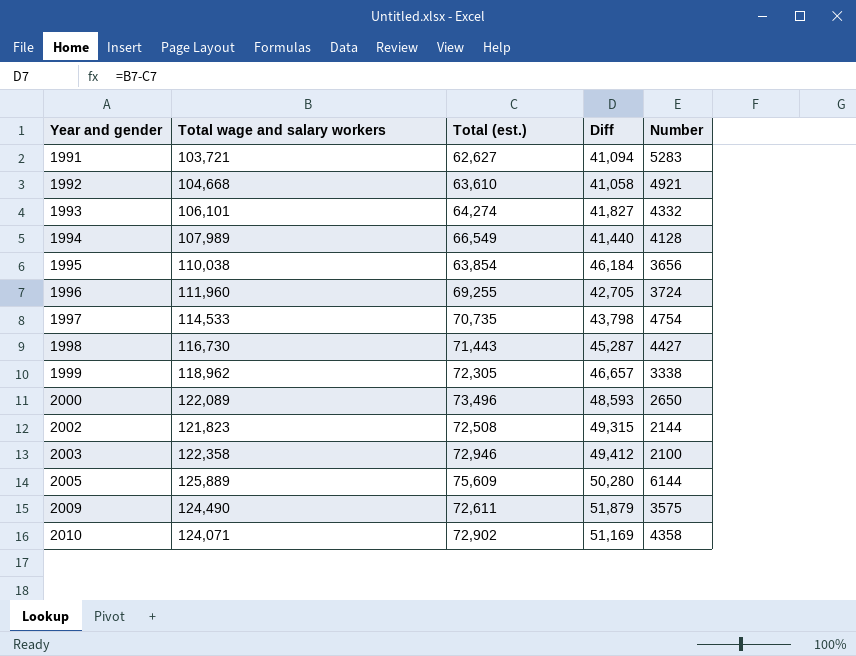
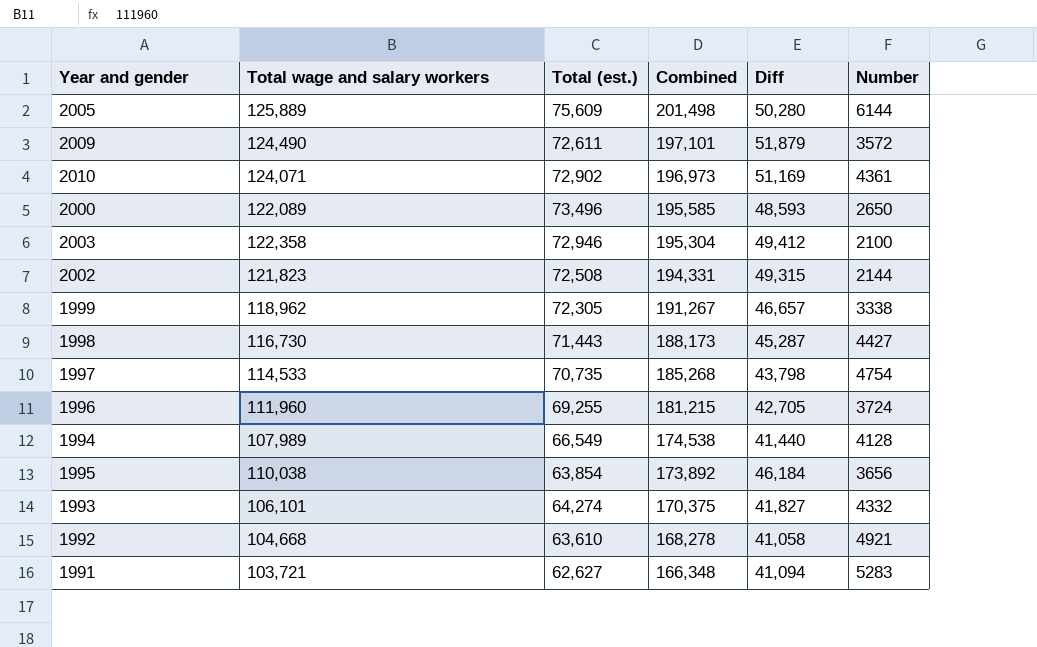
row order: Year and gender ascending -> Combined descending
column Combined | formula: none -> [Total wage and salary workers] + [Total (est.)]
2009 | Number: 3575 -> 3572
2010 | Number: 4358 -> 4361

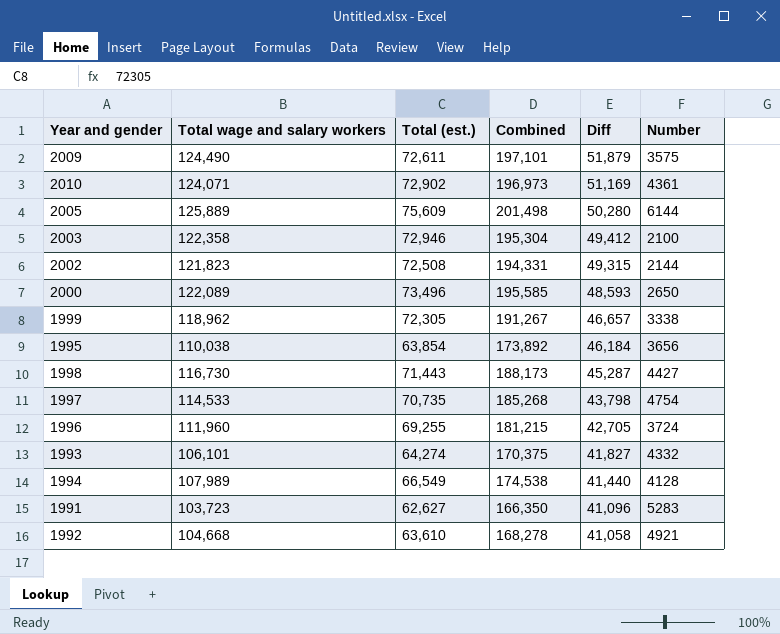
row order: Combined descending -> Diff descending
2009 | Number: 3572 -> 3575
1991 | Total wage and salary workers: 103,721 -> 103,723
1991 | Combined: 166,348 -> 166,350
1991 | Diff: 41,094 -> 41,096

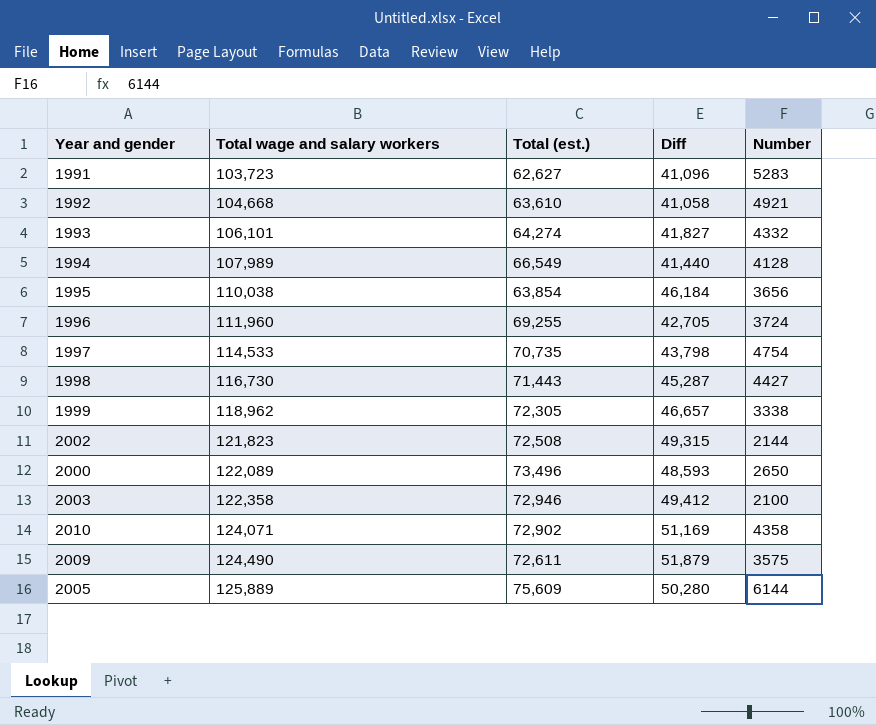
row order: Diff descending -> Total wage and salary workers ascending
column Combined | formula: [Total wage and salary workers] + [Total (est.)] -> none
2010 | Number: 4361 -> 4358

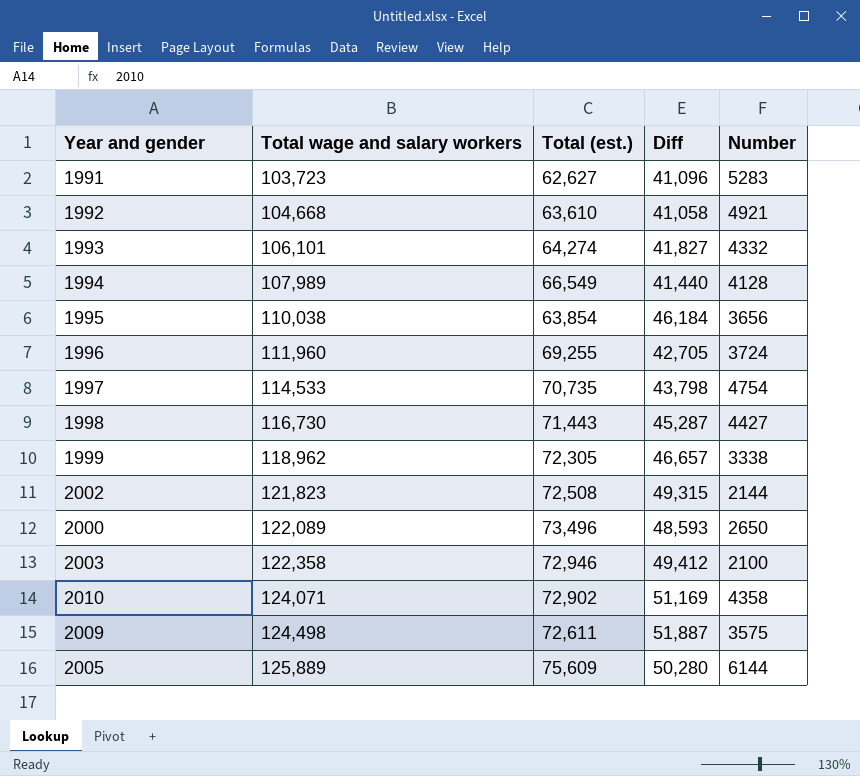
2009 | Total wage and salary workers: 124,490 -> 124,498
2009 | Diff: 51,879 -> 51,887

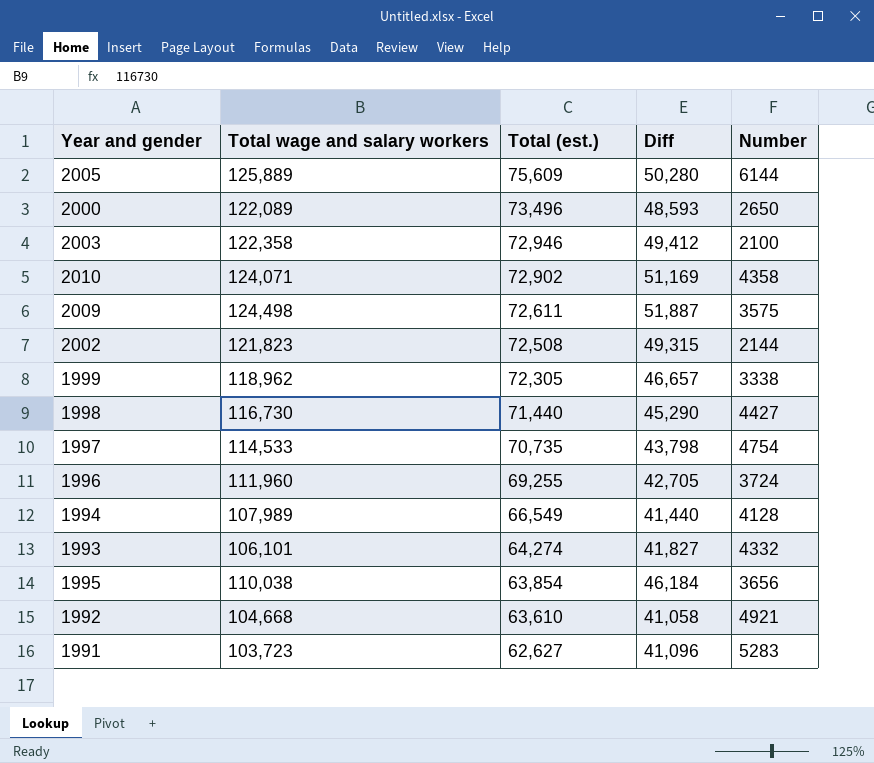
row order: Total wage and salary workers ascending -> Total (est.) descending
1998 | Total (est.): 71,443 -> 71,440
1998 | Diff: 45,287 -> 45,290

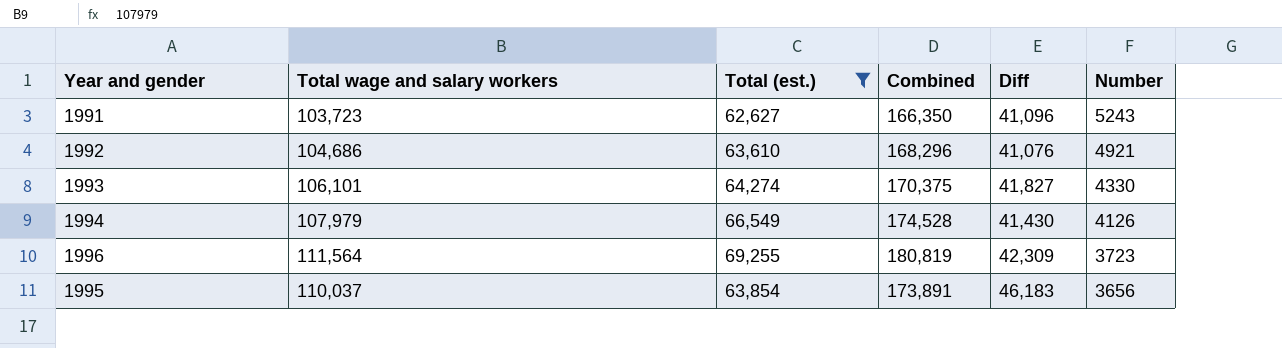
filter: none -> Total (est.) <= 69,255
row order: Total (est.) descending -> Number descending
column Combined | formula: none -> [Total wage and salary workers] + [Total (est.)]
1991 | Number: 5283 -> 5243
1992 | Total wage and salary workers: 104,668 -> 104,686
1992 | Diff: 41,058 -> 41,076
1993 | Number: 4332 -> 4330
1994 | Total wage and salary workers: 107,989 -> 107,979
1994 | Diff: 41,440 -> 41,430
1994 | Number: 4128 -> 4126
1996 | Total wage and salary workers: 111,960 -> 111,564
1996 | Diff: 42,705 -> 42,309
1996 | Number: 3724 -> 3723
1995 | Total wage and salary workers: 110,038 -> 110,037
1995 | Diff: 46,184 -> 46,183

